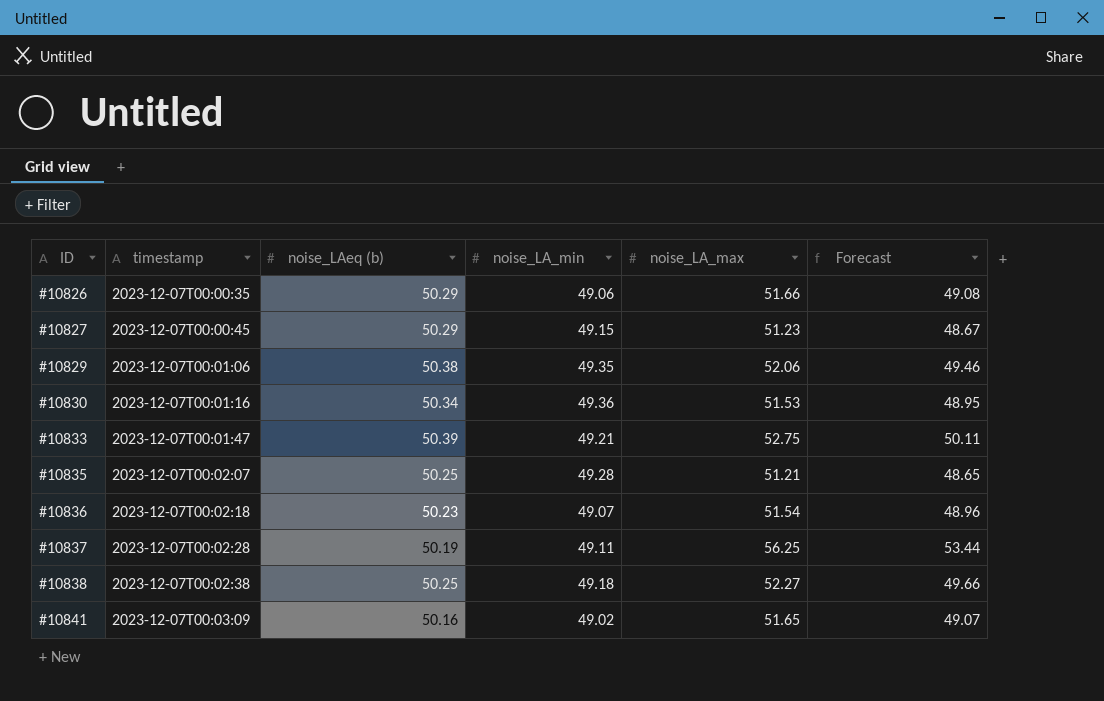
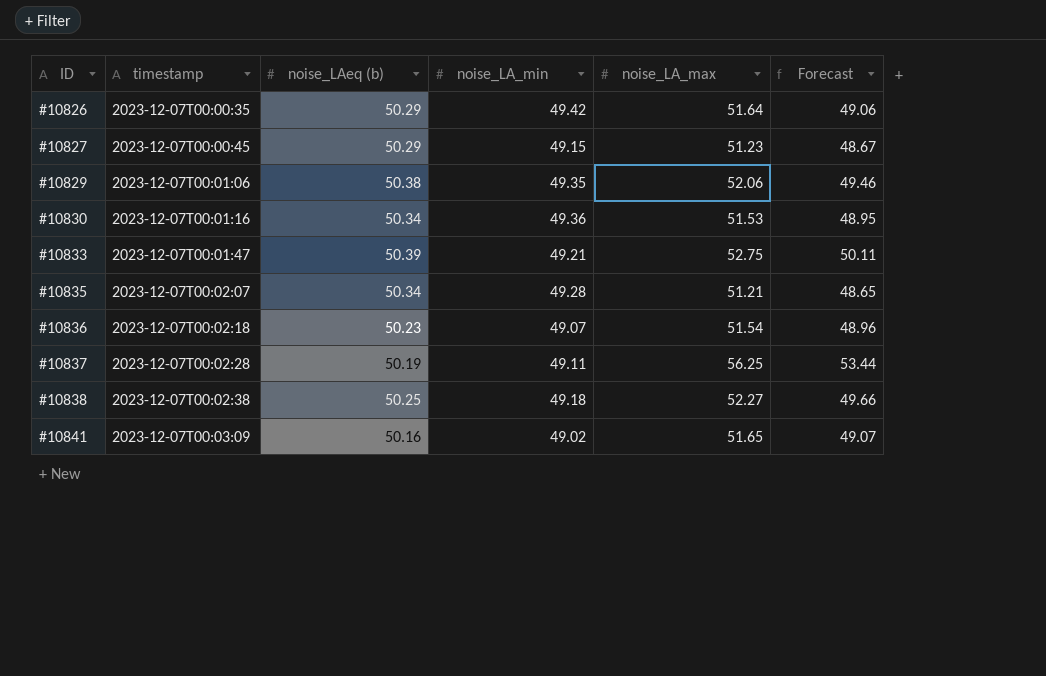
#10826 | noise_LA_min: 49.06 -> 49.42
#10826 | noise_LA_max: 51.66 -> 51.64
#10826 | Forecast: 49.08 -> 49.06
#10835 | noise_LAeq (b): 50.25 -> 50.34

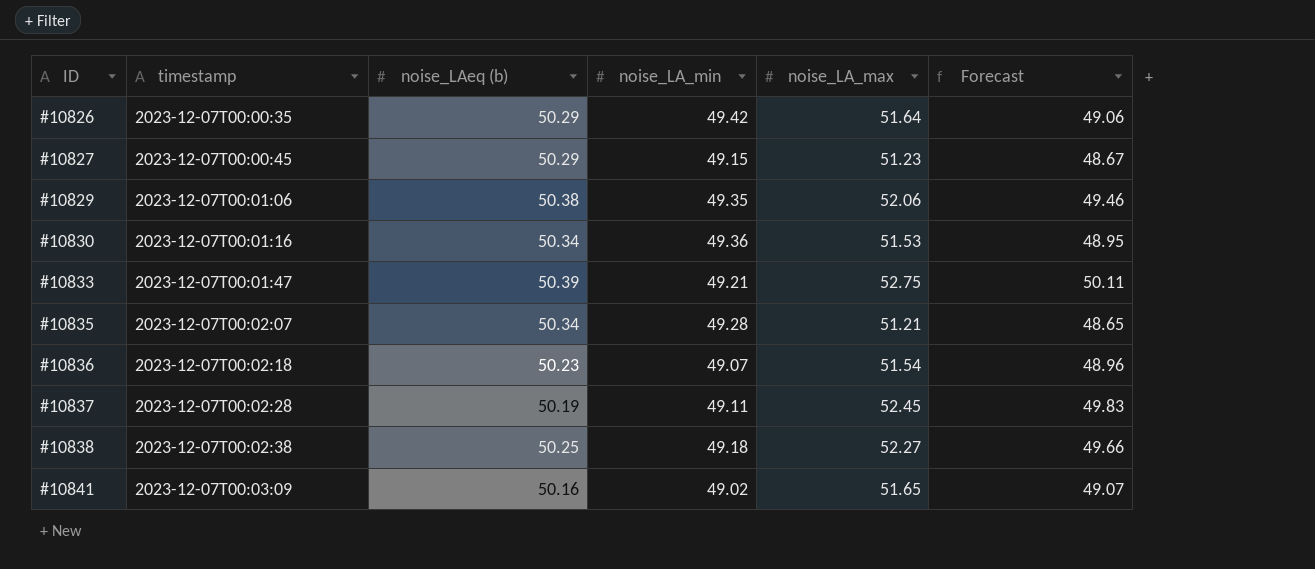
#10837 | noise_LA_max: 56.25 -> 52.45
#10837 | Forecast: 53.44 -> 49.83

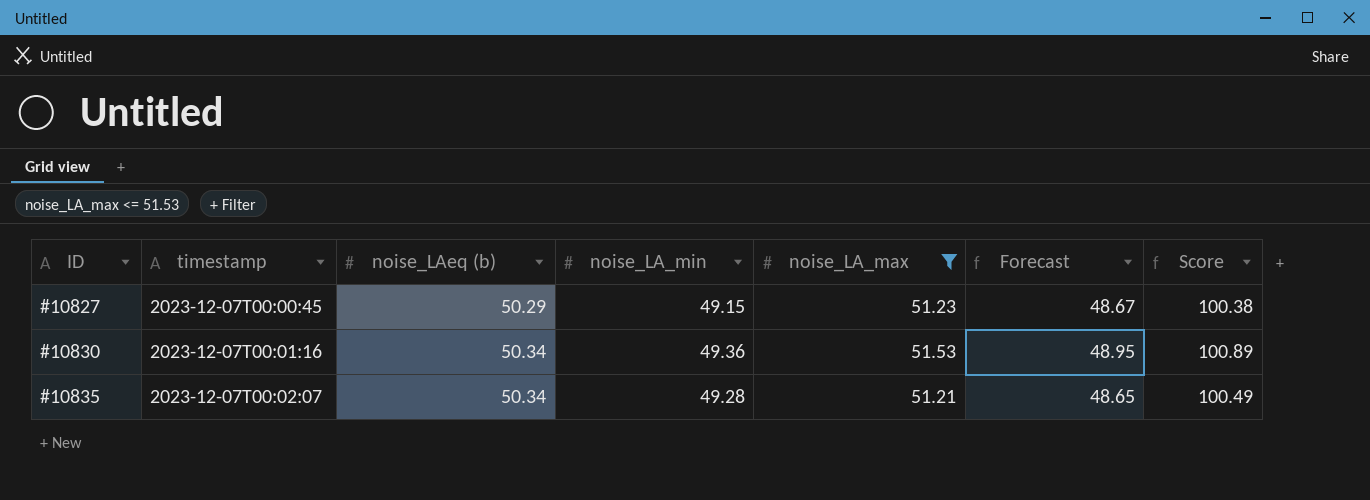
filter: none -> noise_LA_max <= 51.53
column Score | formula: none -> [noise_LA_min] + [noise_LA_max]

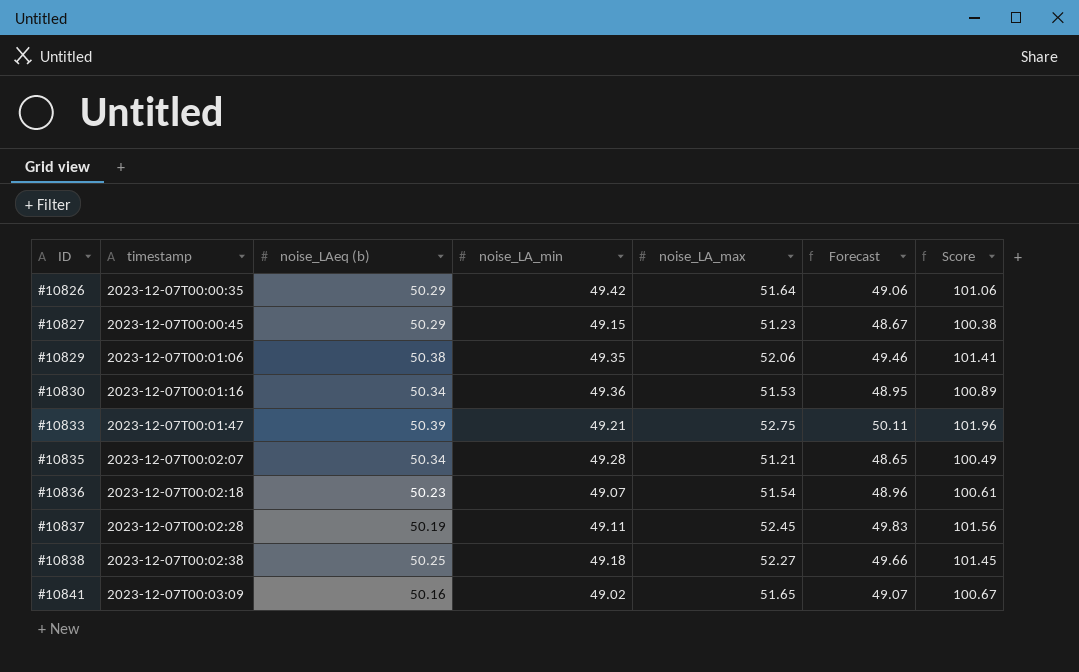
filter: noise_LA_max <= 51.53 -> none

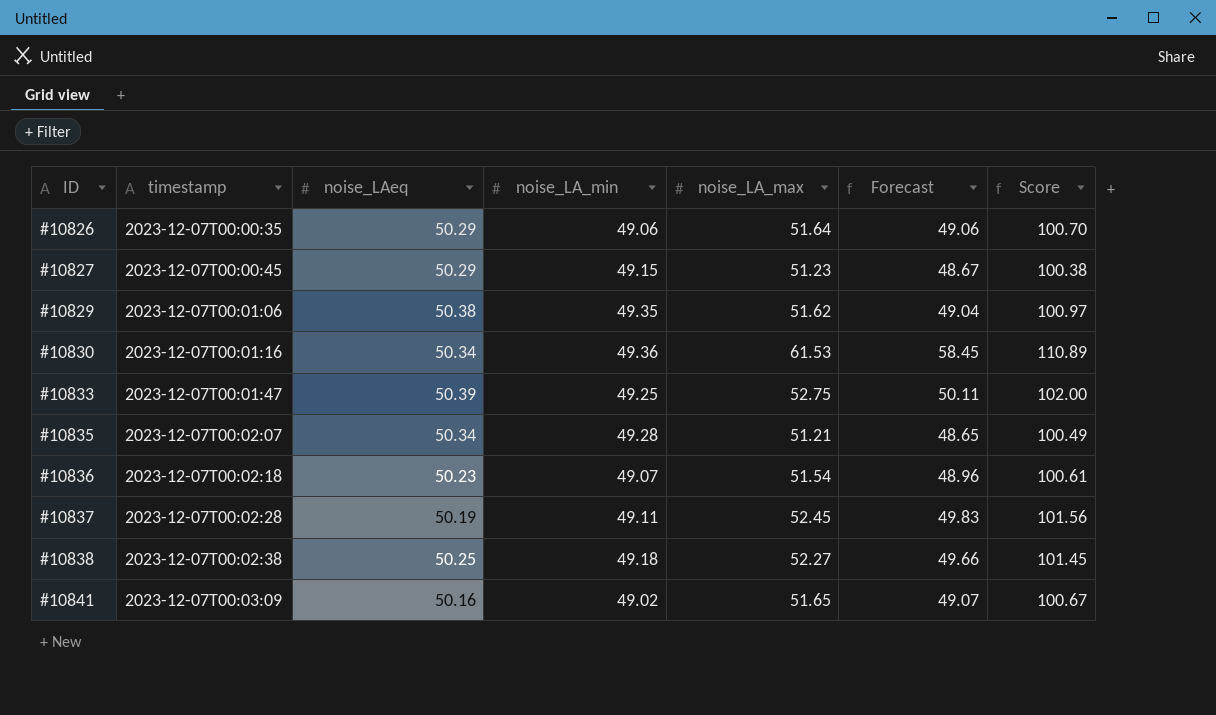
column name: noise_LAeq (b) -> noise_LAeq
#10826 | noise_LA_min: 49.42 -> 49.06
#10826 | Score: 101.06 -> 100.70
#10829 | noise_LA_max: 52.06 -> 51.62
#10829 | Forecast: 49.46 -> 49.04
#10829 | Score: 101.41 -> 100.97
#10830 | noise_LA_max: 51.53 -> 61.53
#10830 | Forecast: 48.95 -> 58.45
#10830 | Score: 100.89 -> 110.89
#10833 | noise_LA_min: 49.21 -> 49.25
#10833 | Score: 101.96 -> 102.00

